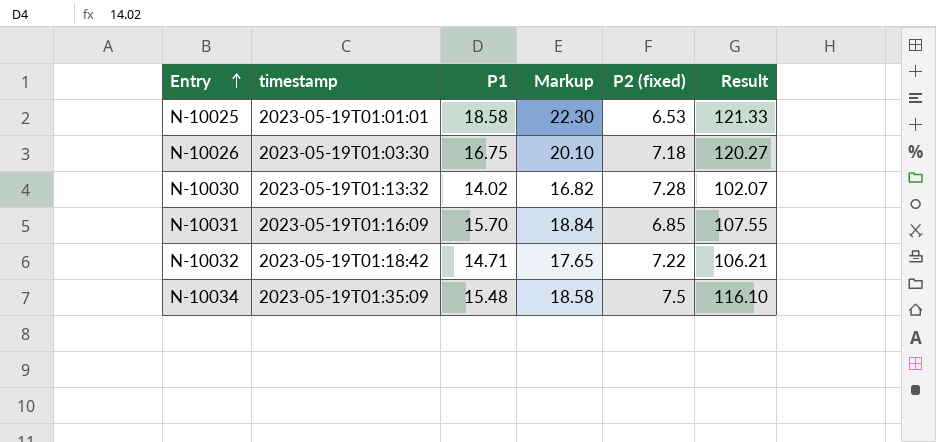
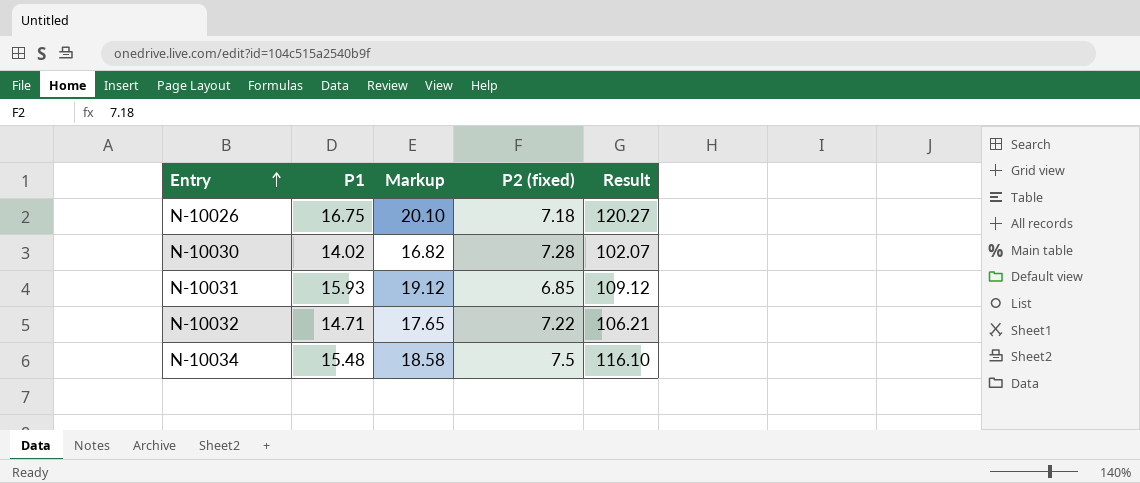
column timestamp | position: 2 -> none
row N-10025: 2023-05-19T01:01:01 | 18.58 | 22.30 | 6.53 | 121.33 -> none
N-10031 | P1: 15.70 -> 15.93
N-10031 | Markup: 18.84 -> 19.12
N-10031 | Result: 107.55 -> 109.12

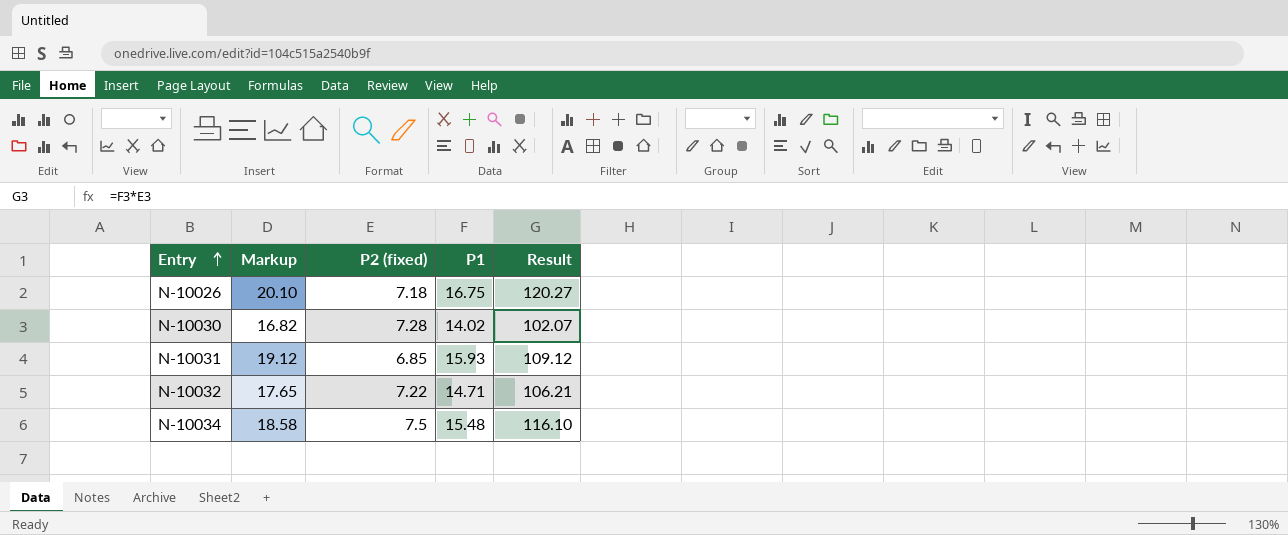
column P1 | position: 2 -> 4

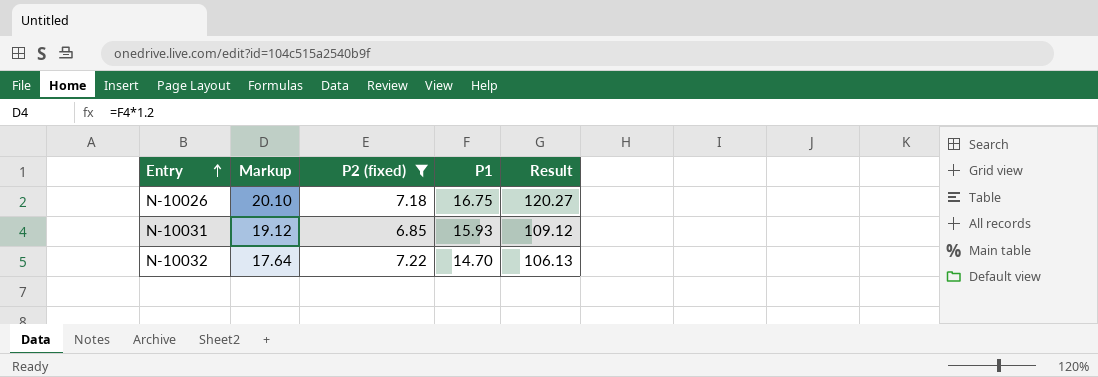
filter: none -> P2 (fixed) <= 7.22
N-10032 | Markup: 17.65 -> 17.64
N-10032 | P1: 14.71 -> 14.70
N-10032 | Result: 106.21 -> 106.13

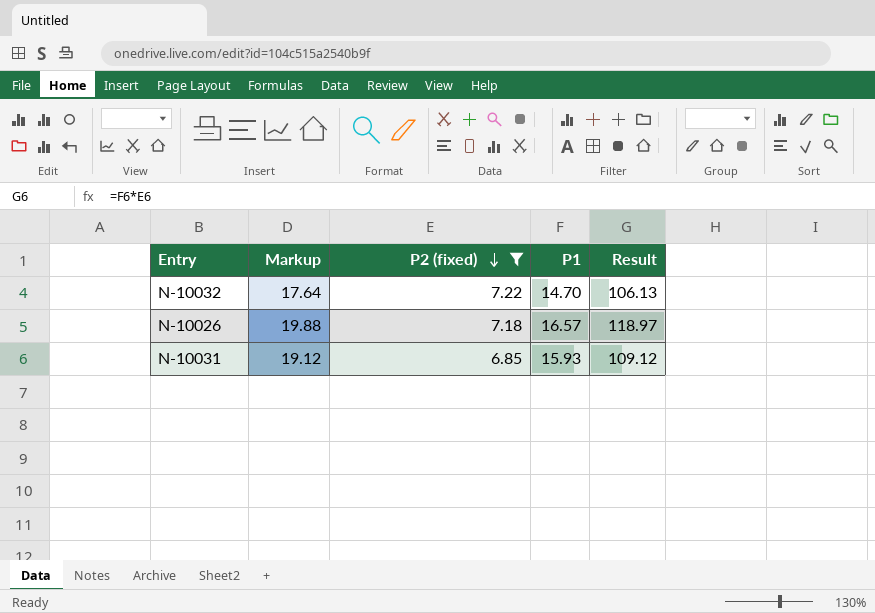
row order: Entry ascending -> P2 (fixed) descending
N-10026 | Markup: 20.10 -> 19.88
N-10026 | P1: 16.75 -> 16.57
N-10026 | Result: 120.27 -> 118.97

